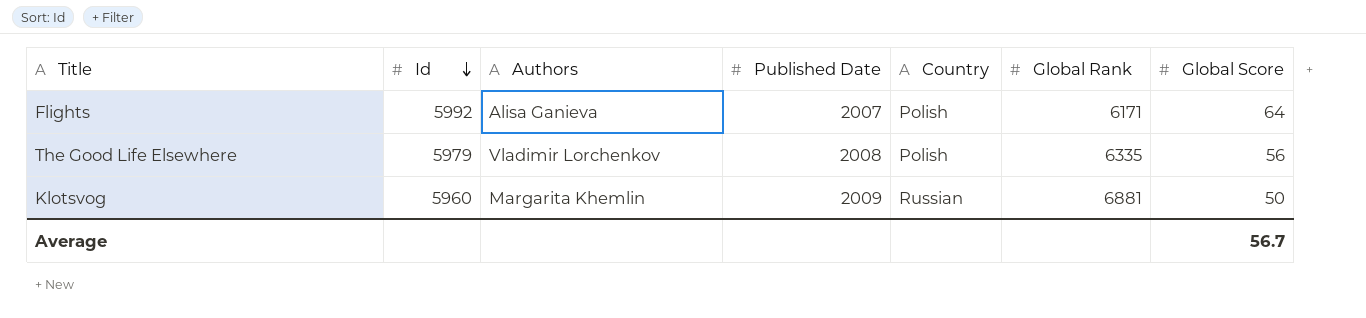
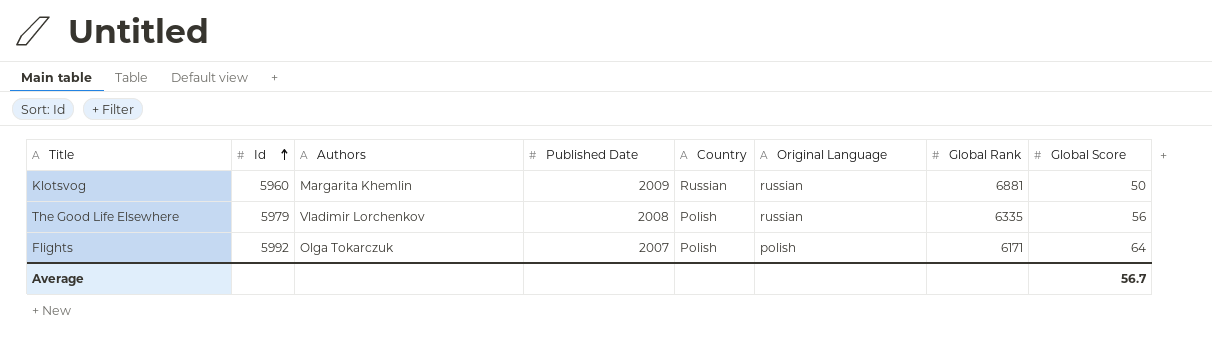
row order: Id descending -> Id ascending
column Original Language | position: none -> 6
Flights | Authors: Alisa Ganieva -> Olga Tokarczuk

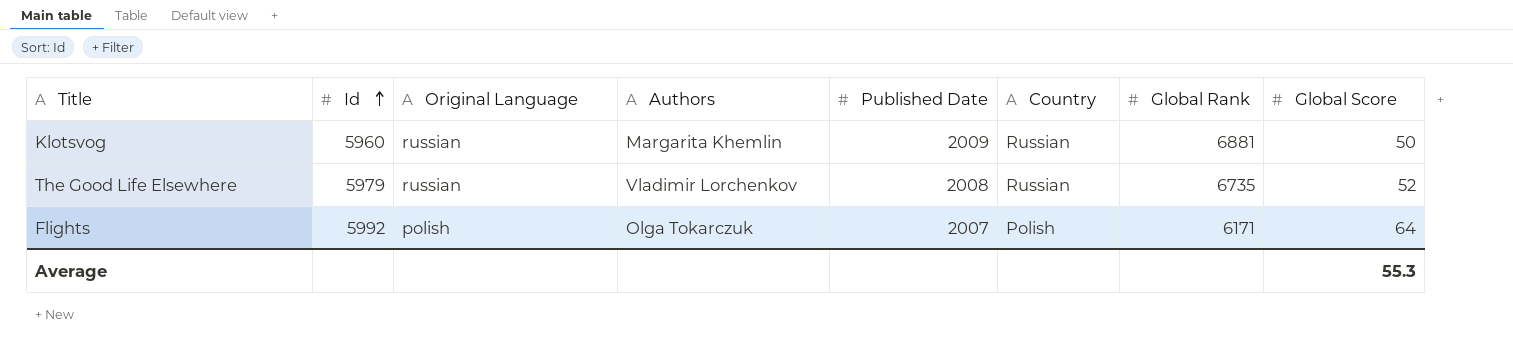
column Original Language | position: 6 -> 3
The Good Life Elsewhere | Country: Polish -> Russian
The Good Life Elsewhere | Global Rank: 6335 -> 6735
The Good Life Elsewhere | Global Score: 56 -> 52
Average | Global Score: 56.7 -> 55.3

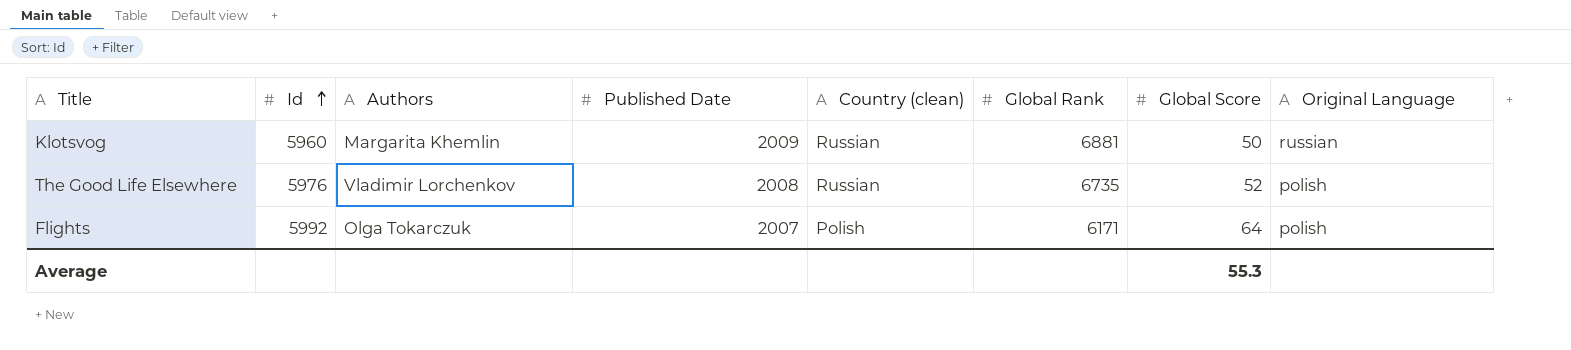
column name: Country -> Country (clean)
column Original Language | position: 3 -> 8
The Good Life Elsewhere | Id: 5979 -> 5976
The Good Life Elsewhere | Original Language: russian -> polish

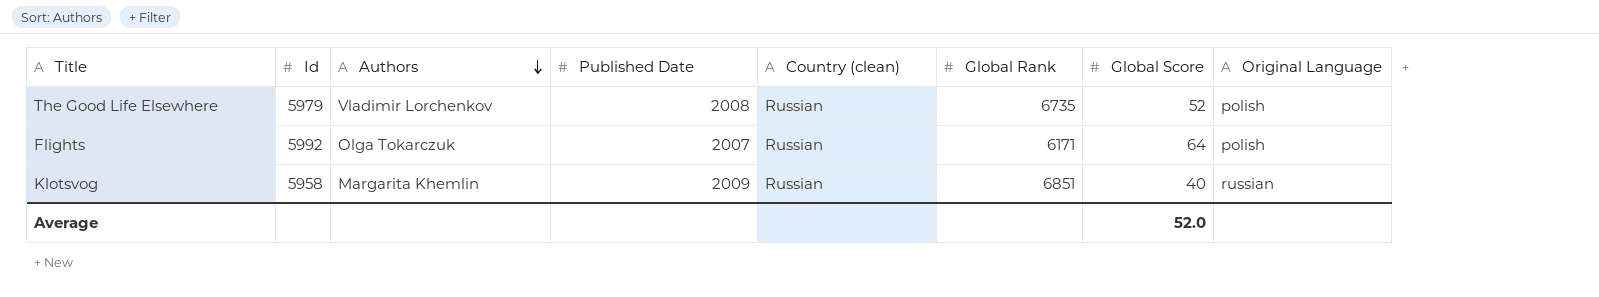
row order: Id ascending -> Authors descending
The Good Life Elsewhere | Id: 5976 -> 5979
Flights | Country (clean): Polish -> Russian
Klotsvog | Id: 5960 -> 5958
Klotsvog | Global Rank: 6881 -> 6851
Klotsvog | Global Score: 50 -> 40
Average | Global Score: 55.3 -> 52.0

